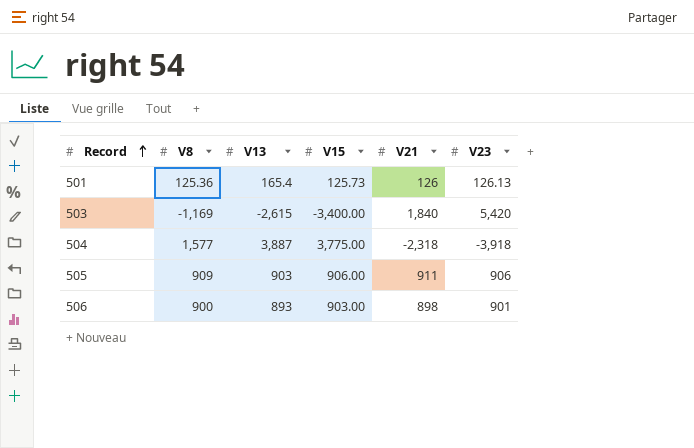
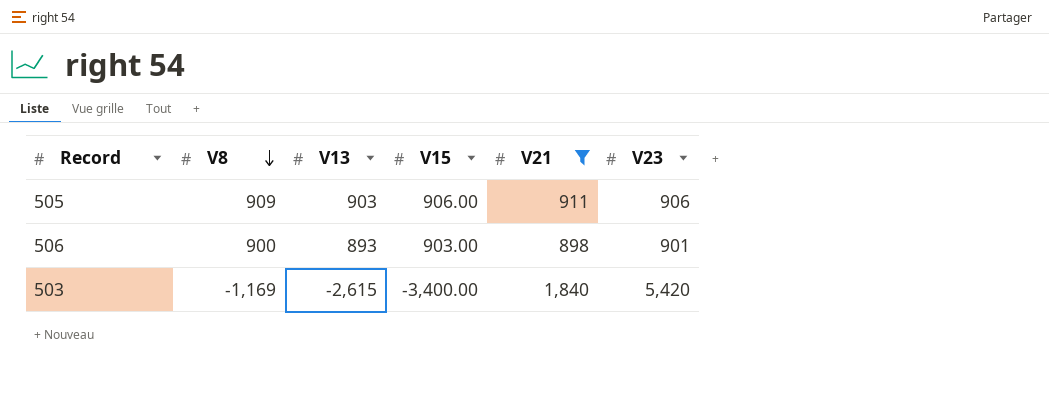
filter: none -> V21 >= 898
row order: Record ascending -> V8 descending

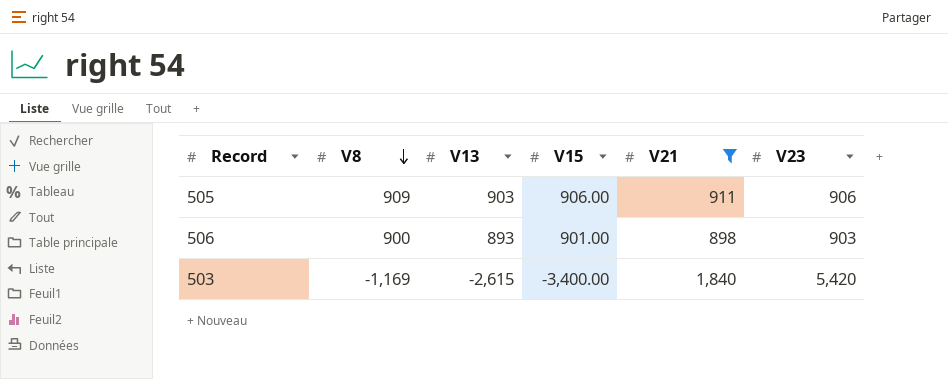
506 | V15: 903.00 -> 901.00
506 | V23: 901 -> 903

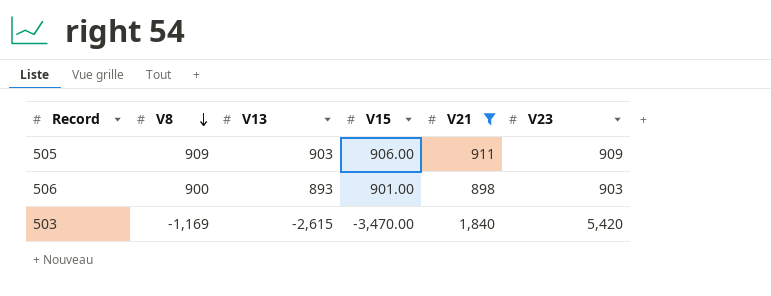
505 | V23: 906 -> 909
503 | V15: -3,400.00 -> -3,470.00

